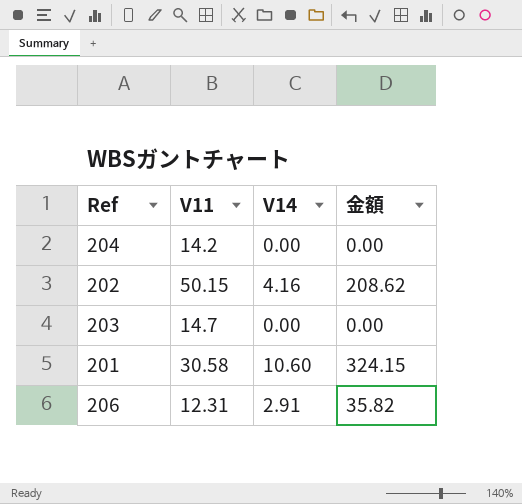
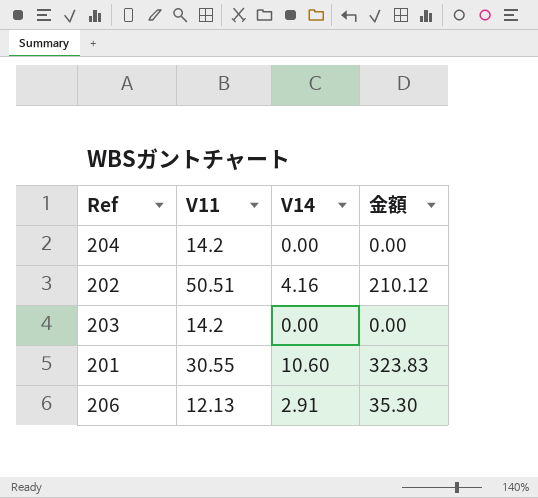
202 | V11: 50.15 -> 50.51
202 | 金額: 208.62 -> 210.12
203 | V11: 14.7 -> 14.2
201 | V11: 30.58 -> 30.55
201 | 金額: 324.15 -> 323.83
206 | V11: 12.31 -> 12.13
206 | 金額: 35.82 -> 35.30

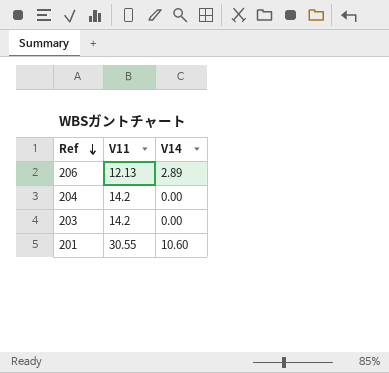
row order: none -> Ref descending
column 金額 | formula: [V11] * [V14] -> none
row 202: 50.51 | 4.16 | 210.12 -> none
206 | V14: 2.91 -> 2.89

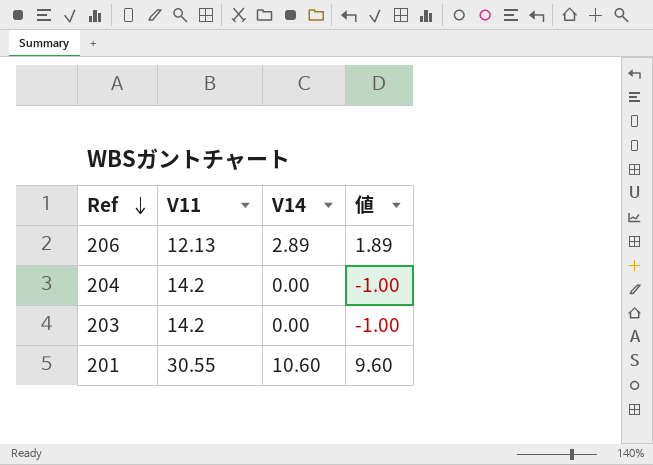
column 値 | formula: none -> [V14] - 1

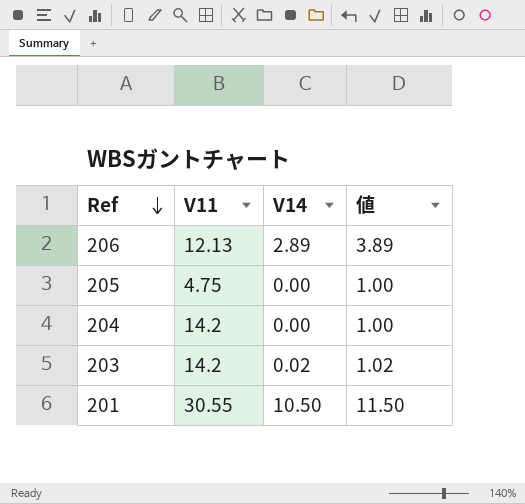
column 値 | formula: [V14] - 1 -> [V14] + 1
row 205: none -> 4.75 | 0.00 | 1.00
203 | V14: 0.00 -> 0.02
201 | V14: 10.60 -> 10.50

